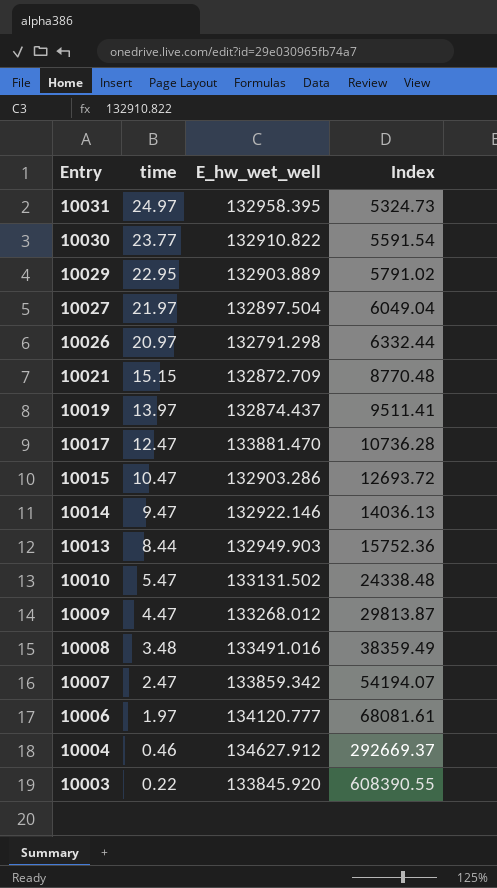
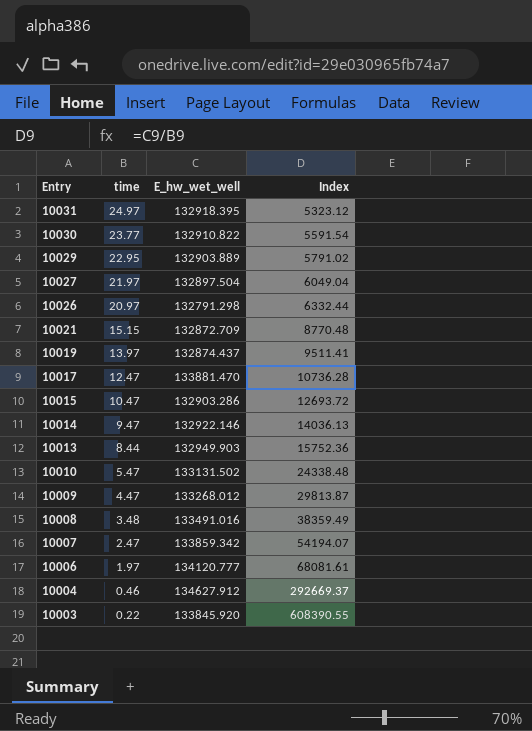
10031 | E_hw_wet_well: 132958.395 -> 132918.395
10031 | Index: 5324.73 -> 5323.12

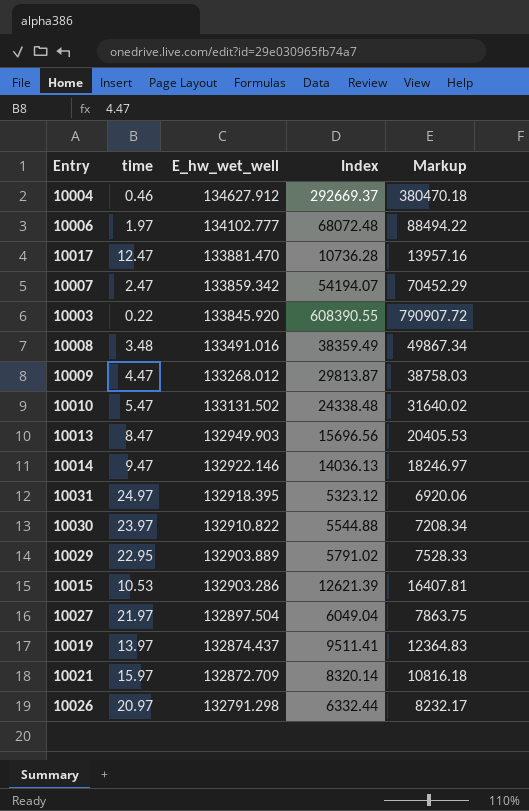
row order: Entry descending -> E_hw_wet_well descending
column Markup | formula: none -> [Index] * 1.3
10006 | E_hw_wet_well: 134120.777 -> 134102.777
10006 | Index: 68081.61 -> 68072.48
10013 | time: 8.44 -> 8.47
10013 | Index: 15752.36 -> 15696.56
10030 | time: 23.77 -> 23.97
10030 | Index: 5591.54 -> 5544.88
10015 | time: 10.47 -> 10.53
10015 | Index: 12693.72 -> 12621.39
10021 | time: 15.15 -> 15.97
10021 | Index: 8770.48 -> 8320.14

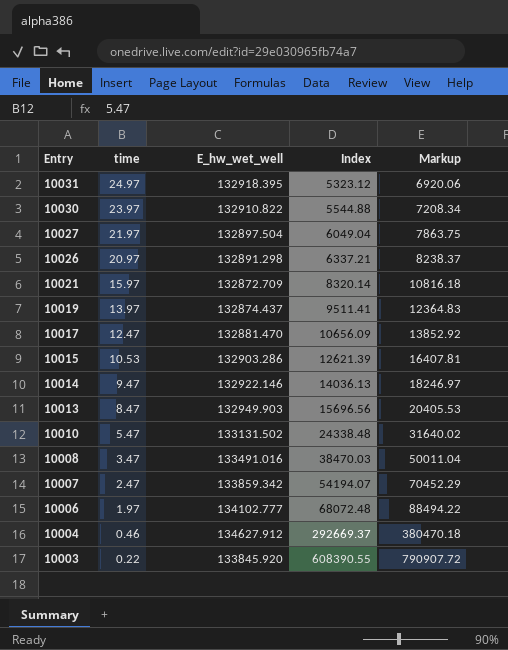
row order: E_hw_wet_well descending -> Entry descending
row 10009: 4.47 | 133268.012 | 29813.87 | 38758.03 -> none
row 10029: 22.95 | 132903.889 | 5791.02 | 7528.33 -> none
10026 | E_hw_wet_well: 132791.298 -> 132891.298
10026 | Index: 6332.44 -> 6337.21
10026 | Markup: 8232.17 -> 8238.37
10017 | E_hw_wet_well: 133881.470 -> 132881.470
10017 | Index: 10736.28 -> 10656.09
10017 | Markup: 13957.16 -> 13852.92
10008 | time: 3.48 -> 3.47
10008 | Index: 38359.49 -> 38470.03
10008 | Markup: 49867.34 -> 50011.04

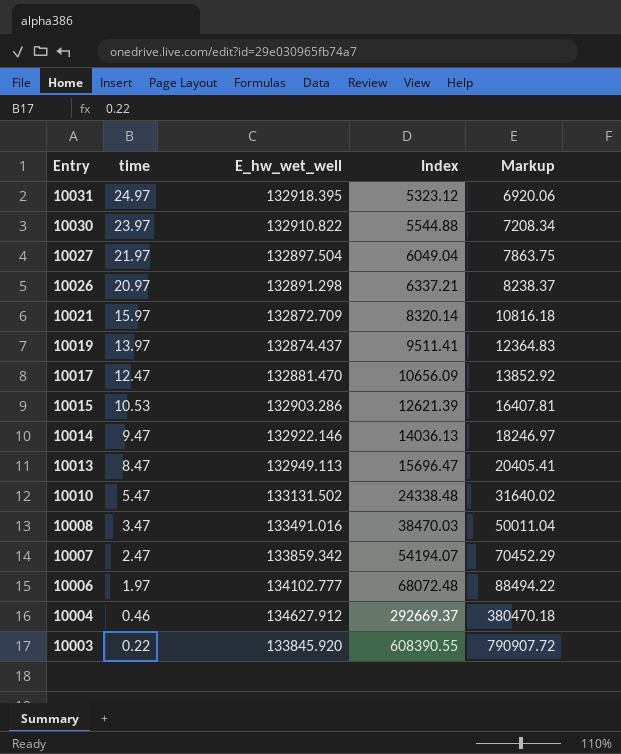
10013 | E_hw_wet_well: 132949.903 -> 132949.113
10013 | Index: 15696.56 -> 15696.47
10013 | Markup: 20405.53 -> 20405.41

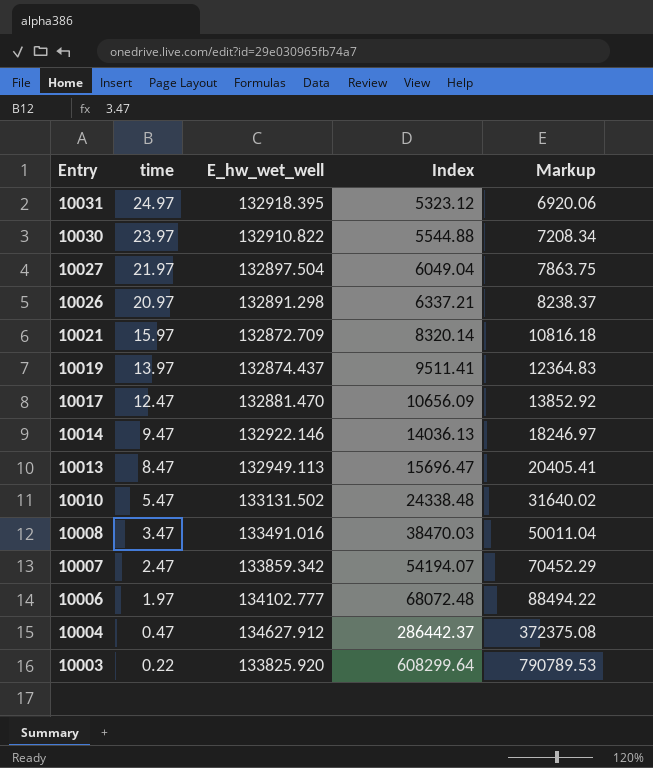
row 10015: 10.53 | 132903.286 | 12621.39 | 16407.81 -> none
10004 | time: 0.46 -> 0.47
10004 | Index: 292669.37 -> 286442.37
10004 | Markup: 380470.18 -> 372375.08
10003 | E_hw_wet_well: 133845.920 -> 133825.920
10003 | Index: 608390.55 -> 608299.64
10003 | Markup: 790907.72 -> 790789.53

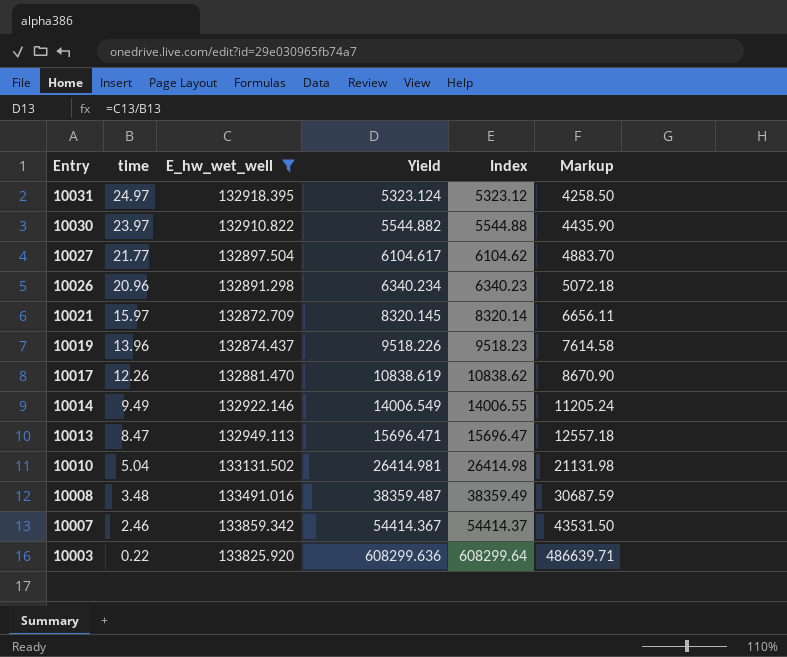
filter: none -> E_hw_wet_well <= 133859.342
column Yield | formula: none -> [E_hw_wet_well] / [time]
column Markup | formula: [Index] * 1.3 -> [Index] * 0.8
10027 | time: 21.97 -> 21.77
10027 | Index: 6049.04 -> 6104.62
10026 | time: 20.97 -> 20.96
10026 | Index: 6337.21 -> 6340.23
10019 | time: 13.97 -> 13.96
10019 | Index: 9511.41 -> 9518.23
10017 | time: 12.47 -> 12.26
10017 | Index: 10656.09 -> 10838.62
10014 | time: 9.47 -> 9.49
10014 | Index: 14036.13 -> 14006.55
10010 | time: 5.47 -> 5.04
10010 | Index: 24338.48 -> 26414.98
10008 | time: 3.47 -> 3.48
10008 | Index: 38470.03 -> 38359.49
10007 | time: 2.47 -> 2.46
10007 | Index: 54194.07 -> 54414.37

